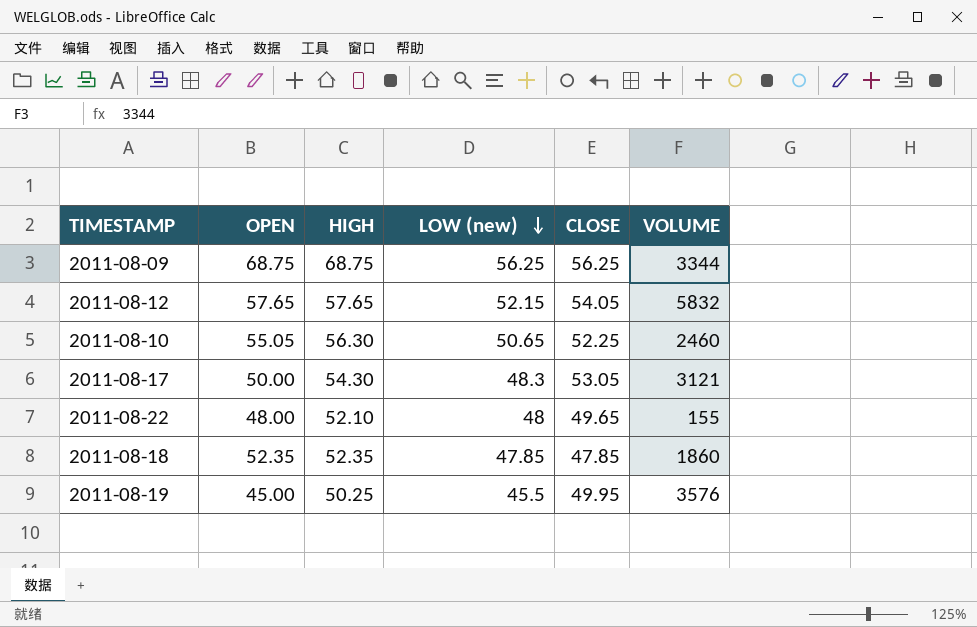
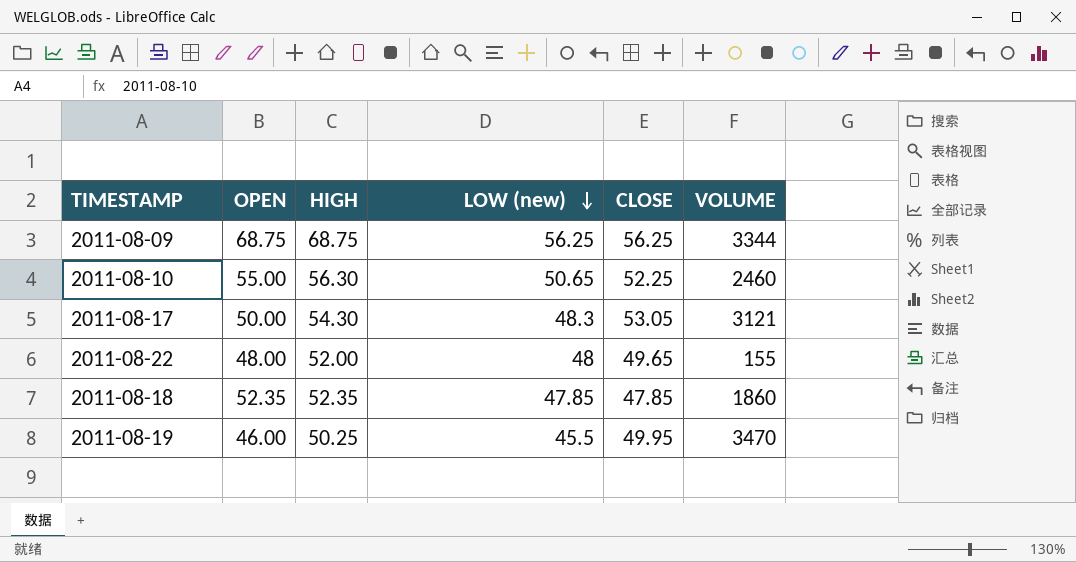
row 2011-08-12: 57.65 | 57.65 | 52.15 | 54.05 | 5832 -> none
2011-08-10 | OPEN: 55.05 -> 55.00
2011-08-22 | HIGH: 52.10 -> 52.00
2011-08-19 | OPEN: 45.00 -> 46.00
2011-08-19 | VOLUME: 3576 -> 3470

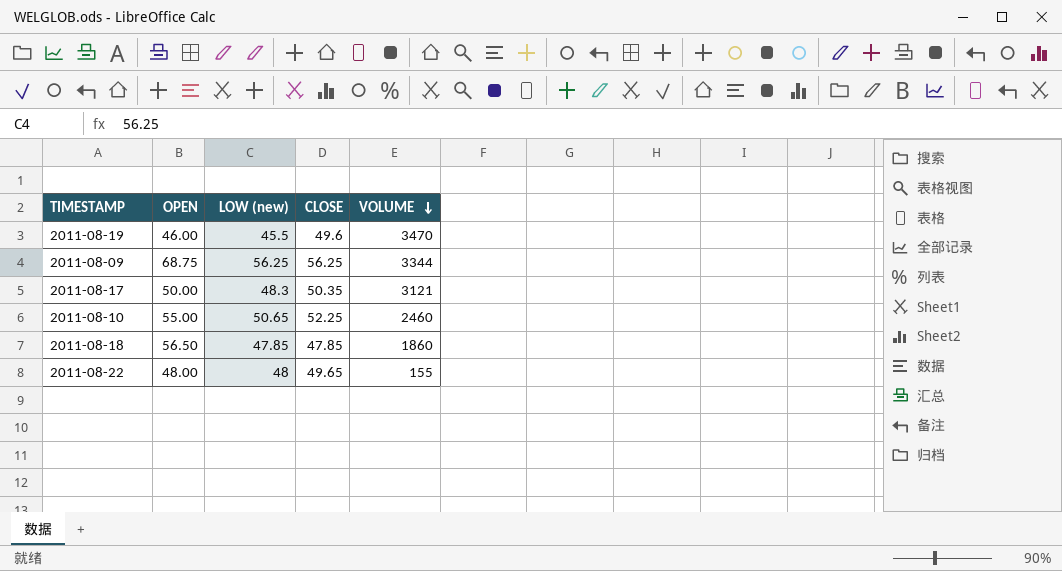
row order: LOW (new) descending -> VOLUME descending
column HIGH | position: 3 -> none
2011-08-19 | CLOSE: 49.95 -> 49.6
2011-08-17 | CLOSE: 53.05 -> 50.35
2011-08-18 | OPEN: 52.35 -> 56.50

